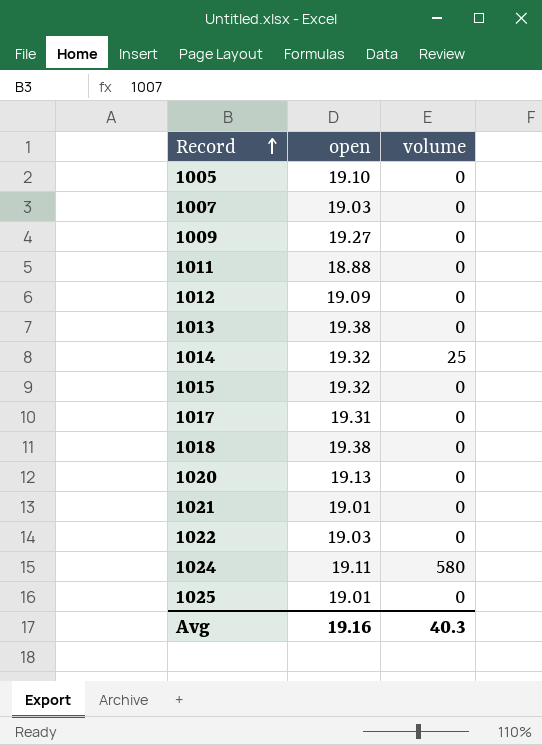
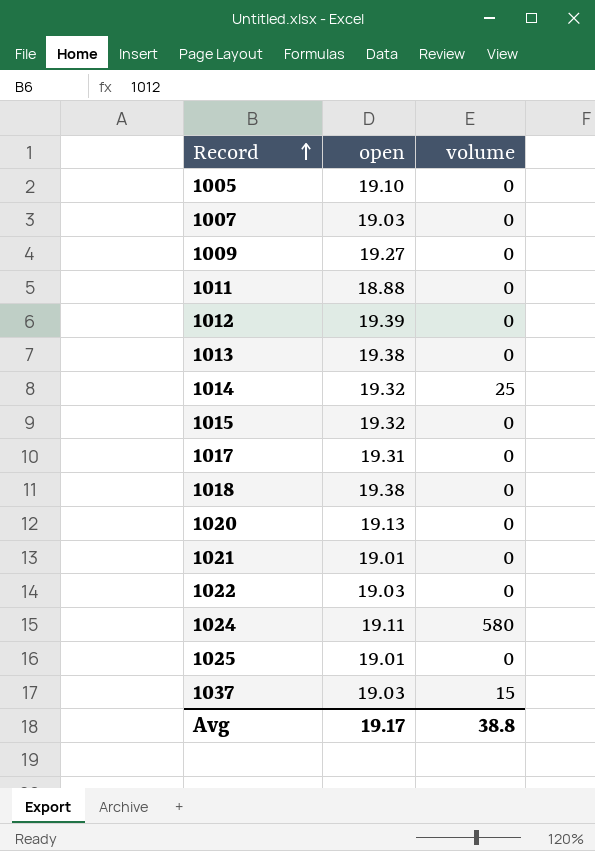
1012 | open: 19.09 -> 19.39
row 1037: none -> 19.03 | 15
Avg | open: 19.16 -> 19.17
Avg | volume: 40.3 -> 38.8

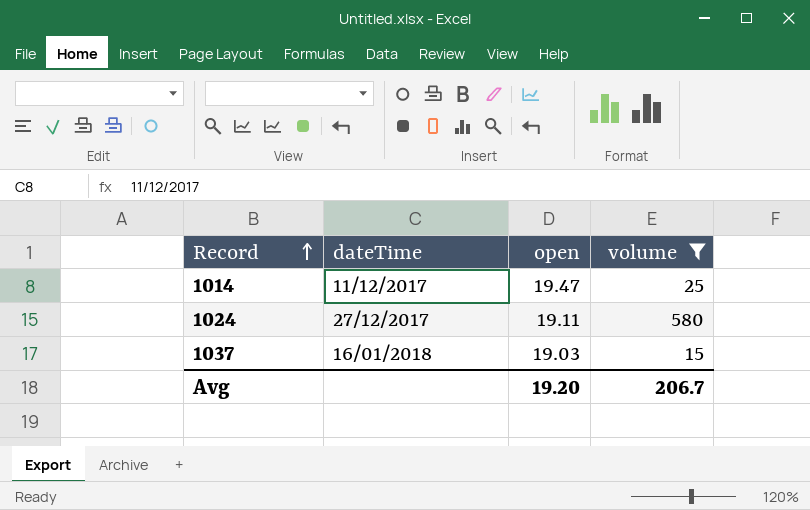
filter: none -> volume != 0
column dateTime | position: none -> 2
1014 | open: 19.32 -> 19.47
Avg | open: 19.17 -> 19.20
Avg | volume: 38.8 -> 206.7

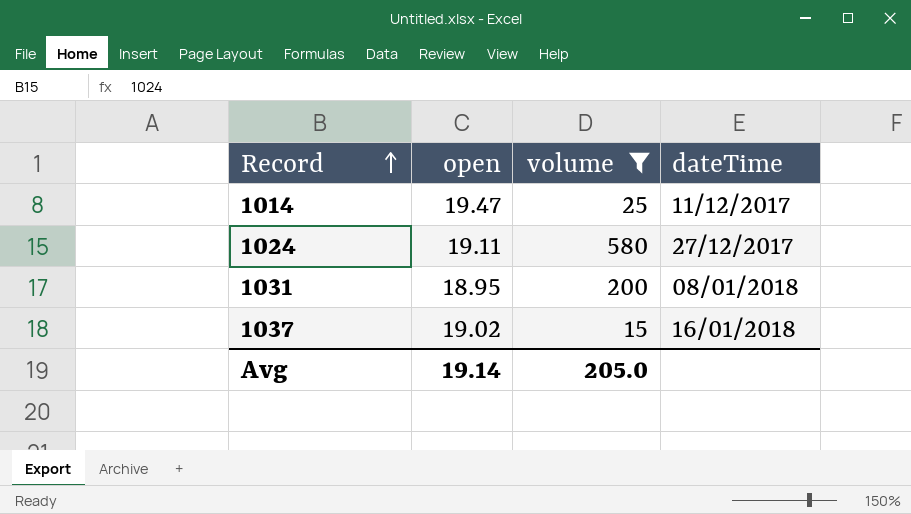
column dateTime | position: 2 -> 4
row 1031: none -> 18.95 | 200 | 08/01/2018
1037 | open: 19.03 -> 19.02
Avg | open: 19.20 -> 19.14
Avg | volume: 206.7 -> 205.0

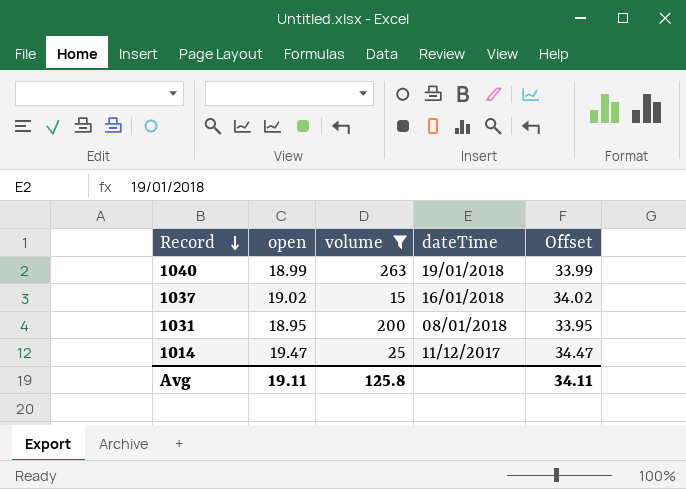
row order: Record ascending -> Record descending
column Offset | formula: none -> [open] + 15
row 1024: 19.11 | 580 | 27/12/2017 -> none
row 1040: none -> 18.99 | 263 | 19/01/2018 | 33.99
Avg | open: 19.14 -> 19.11
Avg | volume: 205.0 -> 125.8

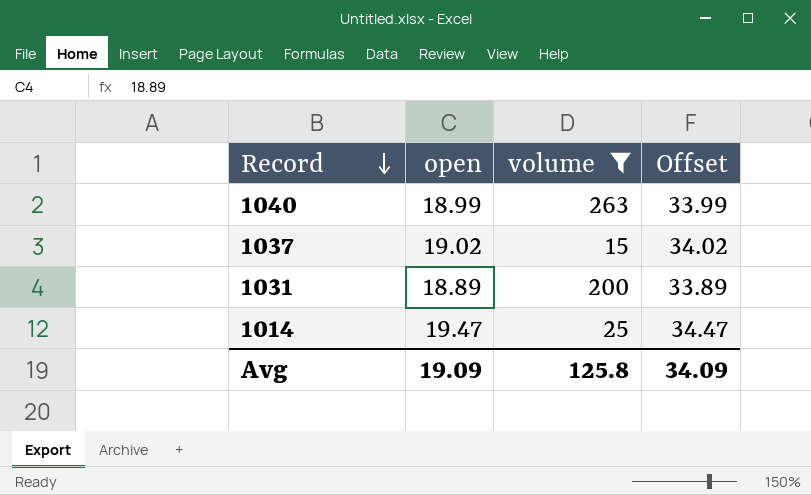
column dateTime | position: 4 -> none
1031 | open: 18.95 -> 18.89
1031 | Offset: 33.95 -> 33.89
Avg | open: 19.11 -> 19.09
Avg | Offset: 34.11 -> 34.09

